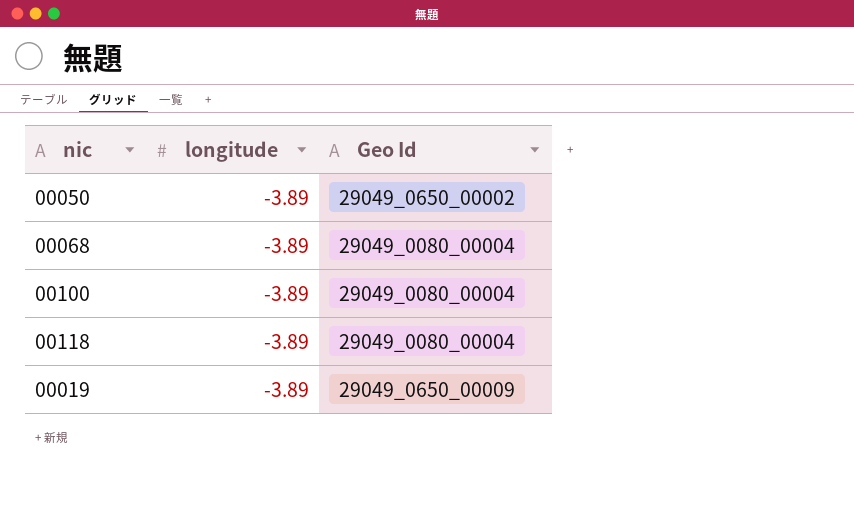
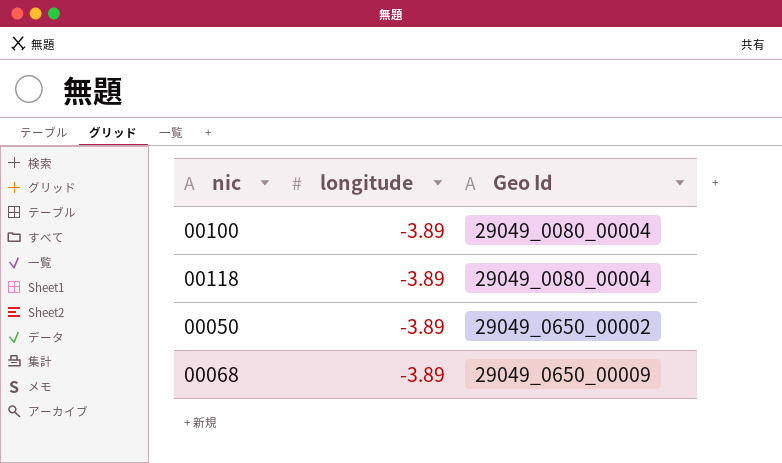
row order: none -> Geo Id ascending
row 00019: -3.89 | 29049_0650_00009 -> none
00068 | Geo Id: 29049_0080_00004 -> 29049_0650_00009

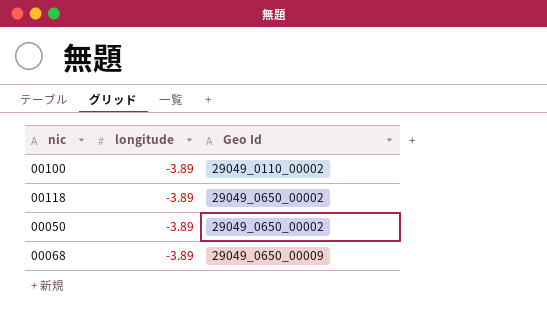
00100 | Geo Id: 29049_0080_00004 -> 29049_0110_00002
00118 | Geo Id: 29049_0080_00004 -> 29049_0650_00002

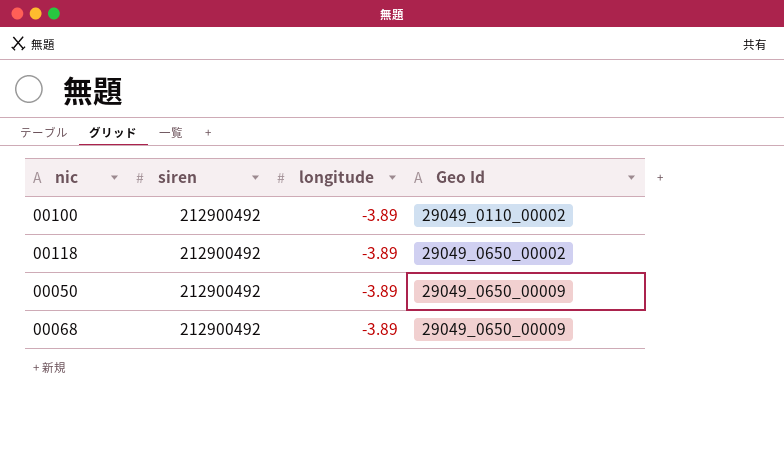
column siren | position: none -> 2
00050 | Geo Id: 29049_0650_00002 -> 29049_0650_00009

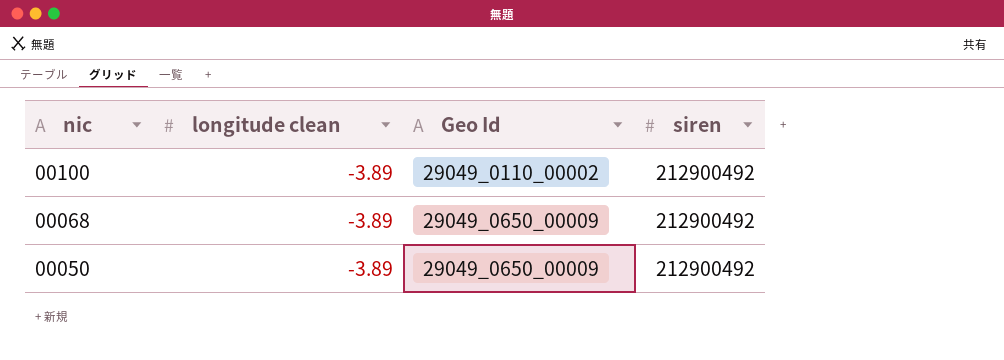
row order: Geo Id ascending -> nic descending
column name: longitude -> longitude clean
column siren | position: 2 -> 4
row 00118: 212900492 | -3.89 | 29049_0650_00002 -> none

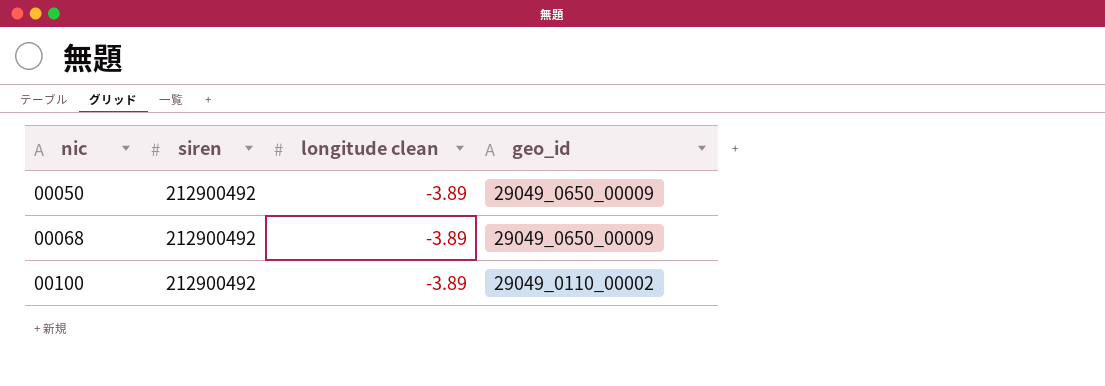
row order: nic descending -> nic ascending
column siren | position: 4 -> 2
column name: Geo Id -> geo_id

